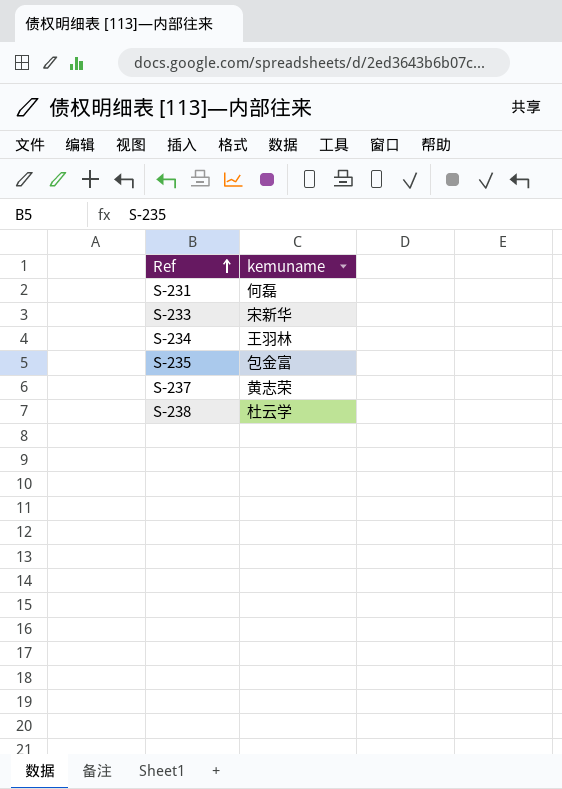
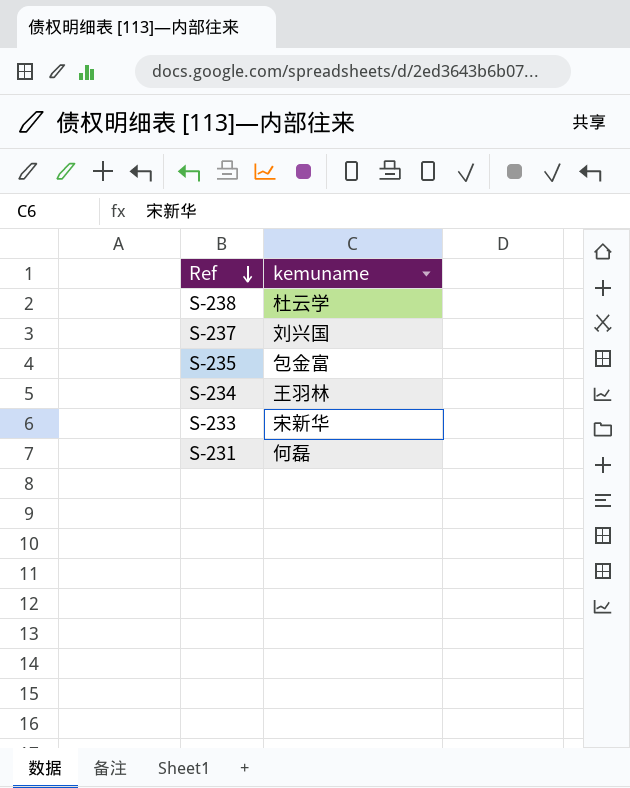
row order: Ref ascending -> Ref descending
S-237 | kemuname: 黄志荣 -> 刘兴国

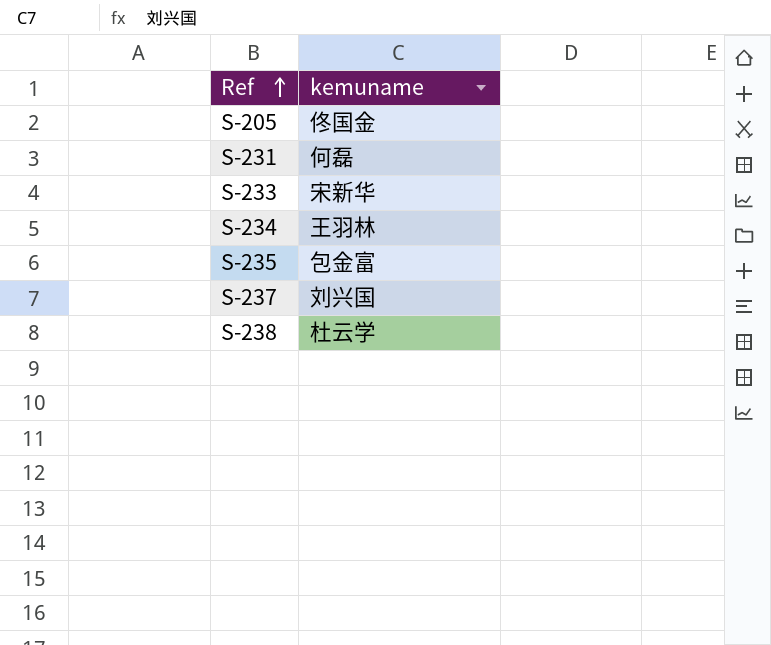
row order: Ref descending -> Ref ascending
row S-205: none -> 佟国金

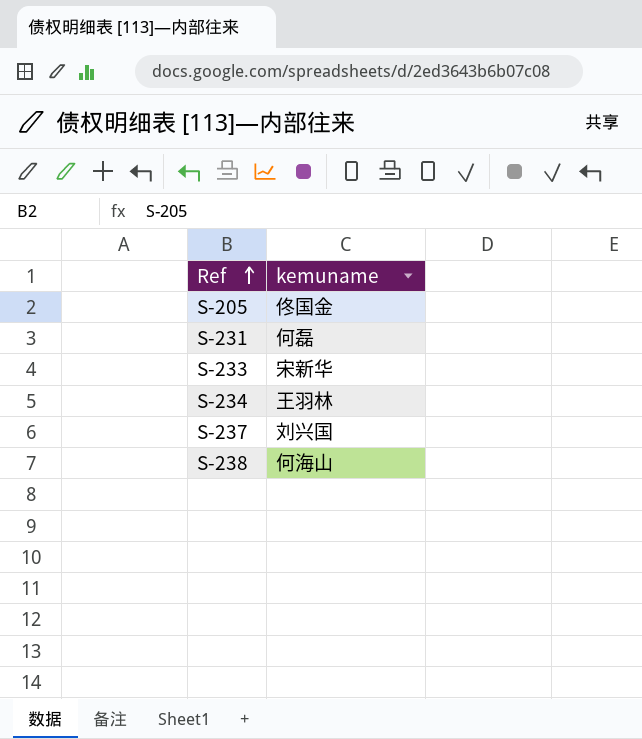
row S-235: 包金富 -> none
S-238 | kemuname: 杜云学 -> 何海山

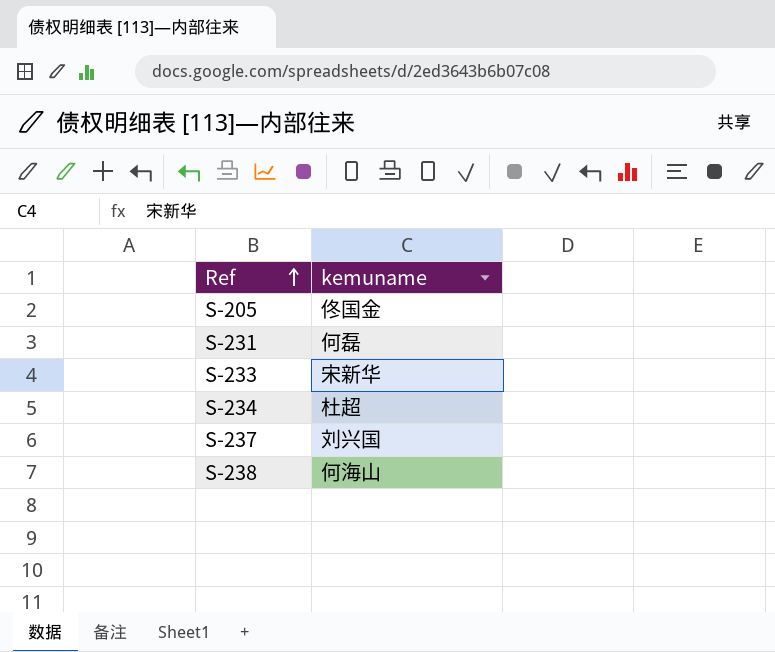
S-234 | kemuname: 王羽林 -> 杜超

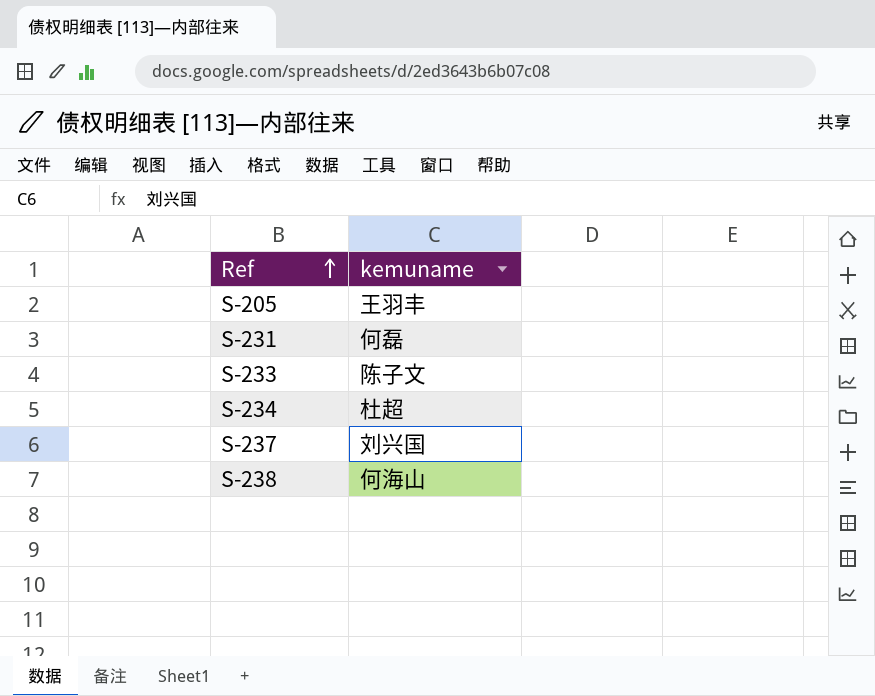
S-205 | kemuname: 佟国金 -> 王羽丰
S-233 | kemuname: 宋新华 -> 陈子文

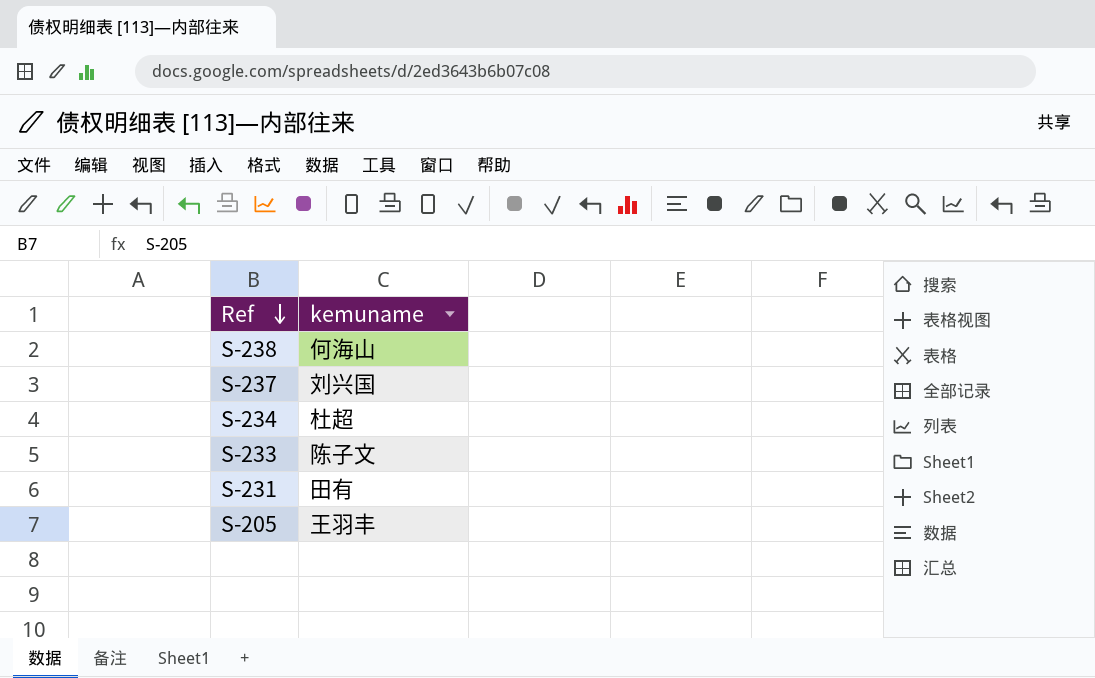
row order: Ref ascending -> Ref descending
S-231 | kemuname: 何磊 -> 田有

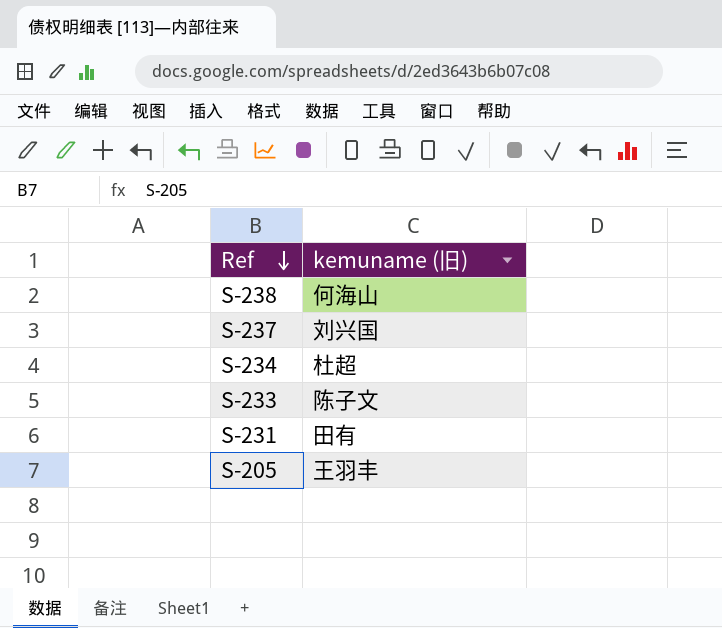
column name: kemuname -> kemuname (旧)

